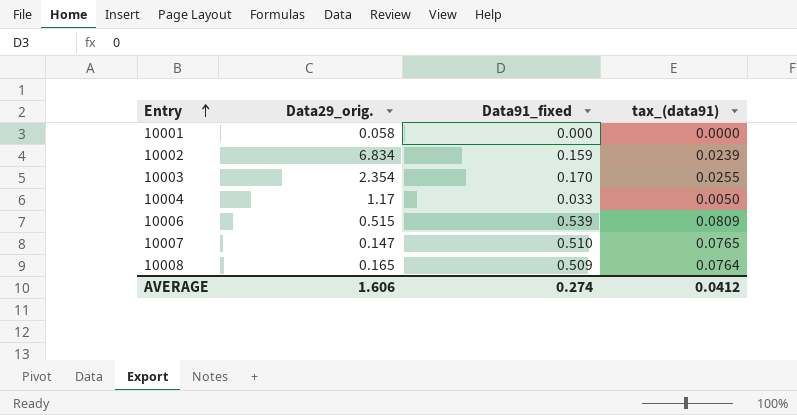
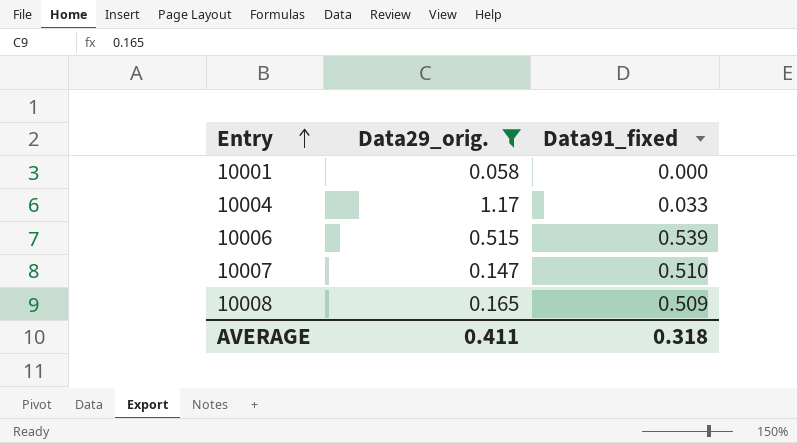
filter: none -> Data29_orig. <= 1.17
column tax_(data91) | formula: [Data91_fixed] * 0.15 -> none
AVERAGE | Data29_orig.: 1.606 -> 0.411
AVERAGE | Data91_fixed: 0.274 -> 0.318

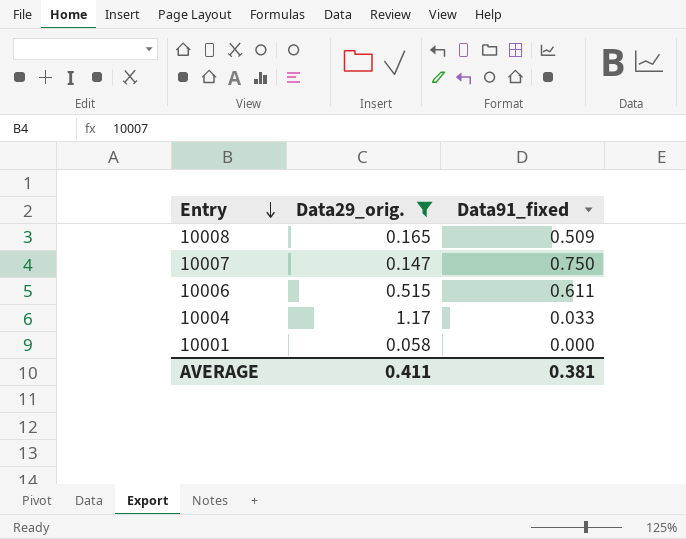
row order: Entry ascending -> Entry descending
10007 | Data91_fixed: 0.510 -> 0.750
10006 | Data91_fixed: 0.539 -> 0.611
AVERAGE | Data91_fixed: 0.318 -> 0.381

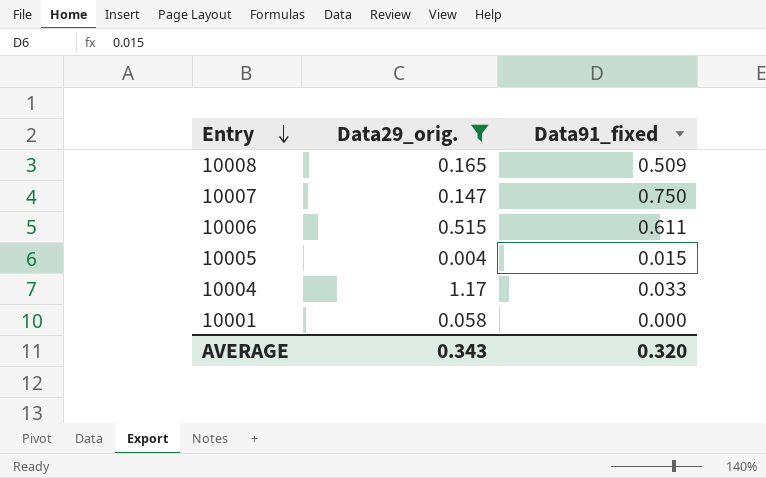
row 10005: none -> 0.004 | 0.015
AVERAGE | Data29_orig.: 0.411 -> 0.343
AVERAGE | Data91_fixed: 0.381 -> 0.320

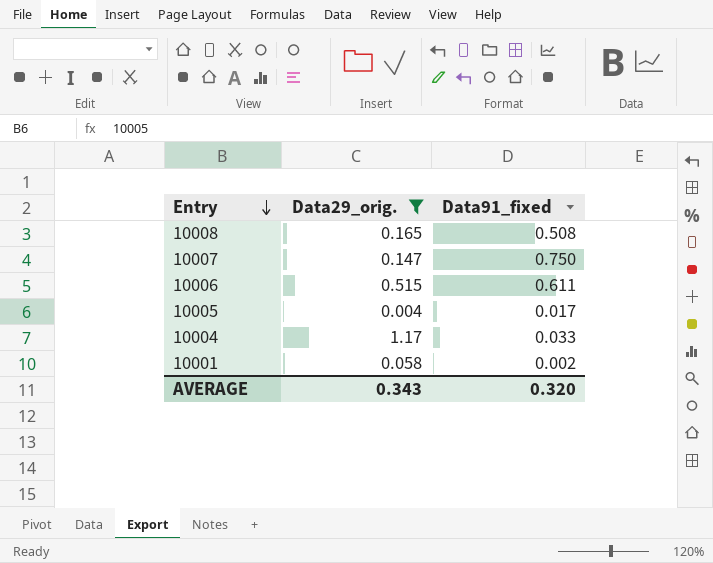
10008 | Data91_fixed: 0.509 -> 0.508
10005 | Data91_fixed: 0.015 -> 0.017
10001 | Data91_fixed: 0.000 -> 0.002

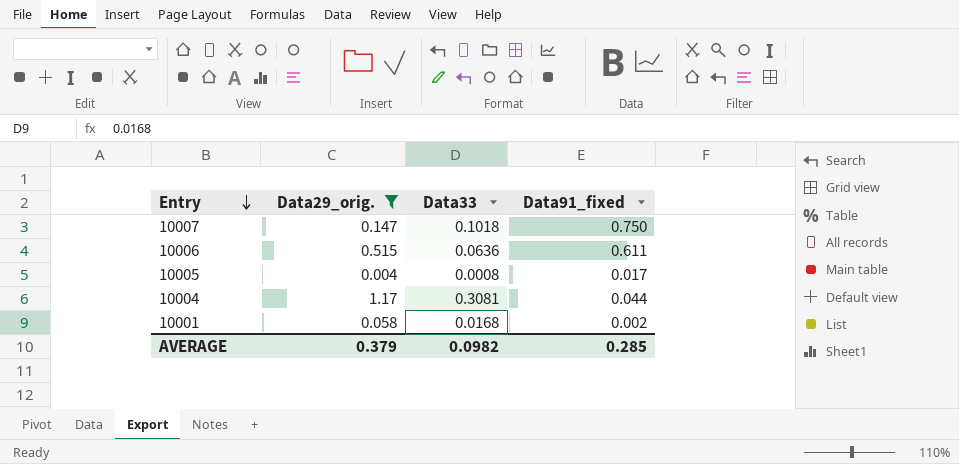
column Data33 | position: none -> 3
row 10008: 0.165 | 0.508 -> none
10004 | Data91_fixed: 0.033 -> 0.044
AVERAGE | Data29_orig.: 0.343 -> 0.379
AVERAGE | Data91_fixed: 0.320 -> 0.285

